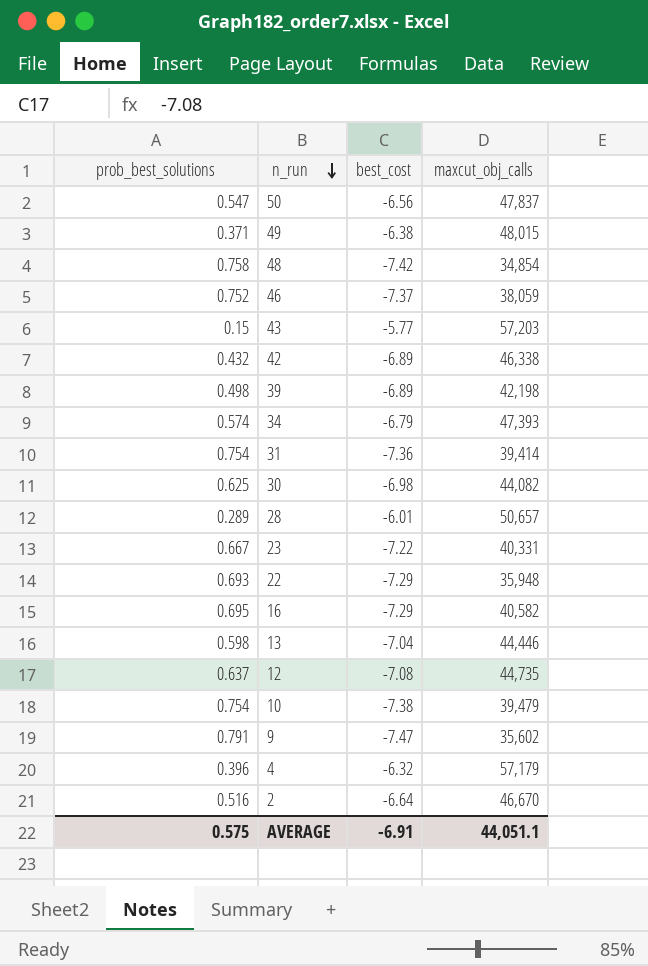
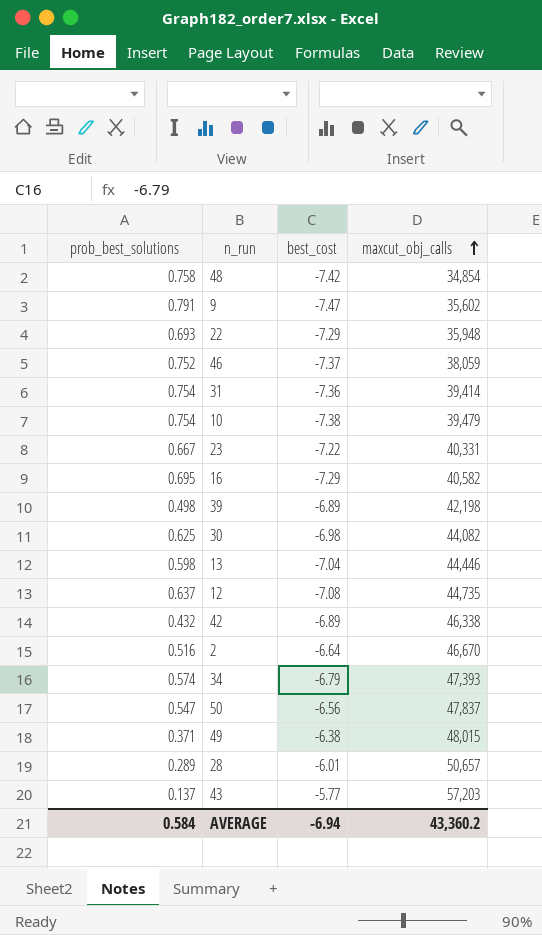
row order: n_run descending -> maxcut_obj_calls ascending
row 4: 0.396 | -6.32 | 57,179 -> none
43 | prob_best_solutions: 0.15 -> 0.137
AVERAGE | prob_best_solutions: 0.575 -> 0.584
AVERAGE | best_cost: -6.91 -> -6.94
AVERAGE | maxcut_obj_calls: 44,051.1 -> 43,360.2

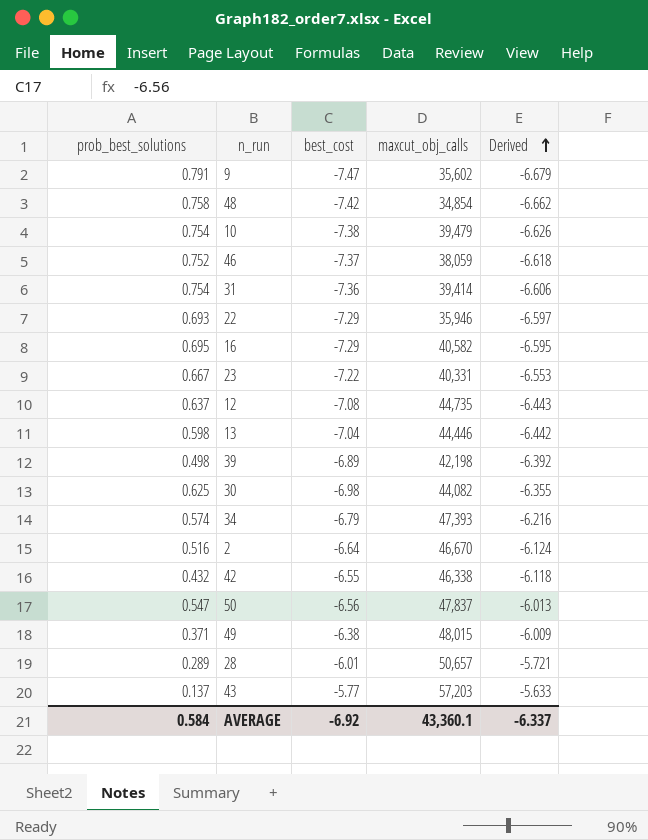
row order: maxcut_obj_calls ascending -> Derived ascending
column Derived | formula: none -> [prob_best_solutions] + [best_cost]
22 | maxcut_obj_calls: 35,948 -> 35,946
42 | best_cost: -6.89 -> -6.55
AVERAGE | best_cost: -6.94 -> -6.92
AVERAGE | maxcut_obj_calls: 43,360.2 -> 43,360.1

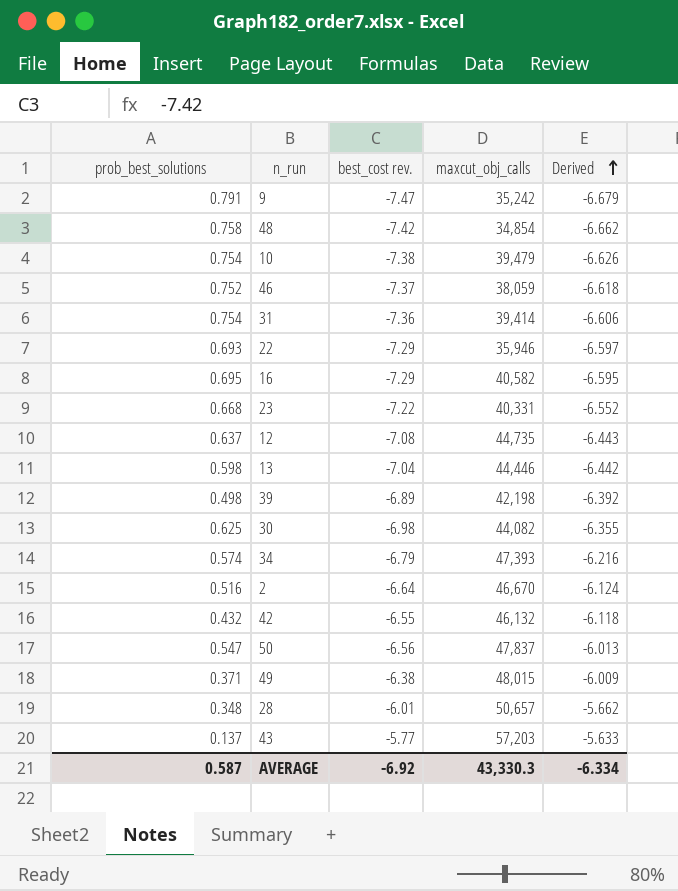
column name: best_cost -> best_cost rev.
9 | maxcut_obj_calls: 35,602 -> 35,242
23 | prob_best_solutions: 0.667 -> 0.668
23 | Derived: -6.553 -> -6.552
42 | maxcut_obj_calls: 46,338 -> 46,132
28 | prob_best_solutions: 0.289 -> 0.348
28 | Derived: -5.721 -> -5.662
AVERAGE | prob_best_solutions: 0.584 -> 0.587
AVERAGE | maxcut_obj_calls: 43,360.1 -> 43,330.3
AVERAGE | Derived: -6.337 -> -6.334

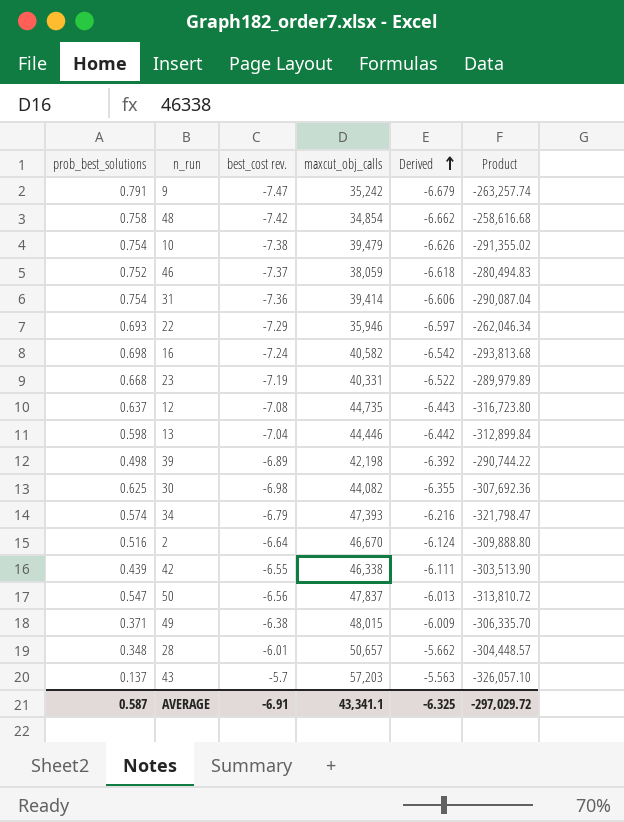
column Product | formula: none -> [best_cost rev.] * [maxcut_obj_calls]
16 | prob_best_solutions: 0.695 -> 0.698
16 | best_cost rev.: -7.29 -> -7.24
16 | Derived: -6.595 -> -6.542
23 | best_cost rev.: -7.22 -> -7.19
23 | Derived: -6.552 -> -6.522
42 | prob_best_solutions: 0.432 -> 0.439
42 | maxcut_obj_calls: 46,132 -> 46,338
42 | Derived: -6.118 -> -6.111
43 | best_cost rev.: -5.77 -> -5.7
43 | Derived: -5.633 -> -5.563
AVERAGE | best_cost rev.: -6.92 -> -6.91
AVERAGE | maxcut_obj_calls: 43,330.3 -> 43,341.1
AVERAGE | Derived: -6.334 -> -6.325

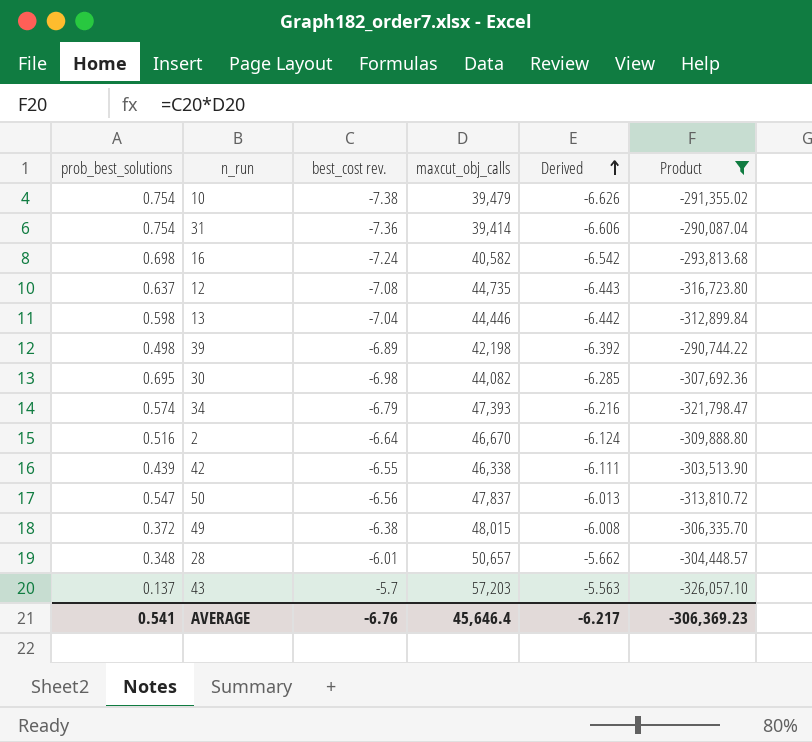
filter: none -> Product <= -290,087.04
30 | prob_best_solutions: 0.625 -> 0.695
30 | Derived: -6.355 -> -6.285
49 | prob_best_solutions: 0.371 -> 0.372
49 | Derived: -6.009 -> -6.008
AVERAGE | prob_best_solutions: 0.587 -> 0.541
AVERAGE | best_cost rev.: -6.91 -> -6.76
AVERAGE | maxcut_obj_calls: 43,341.1 -> 45,646.4
AVERAGE | Derived: -6.325 -> -6.217
AVERAGE | Product: -297,029.72 -> -306,369.23

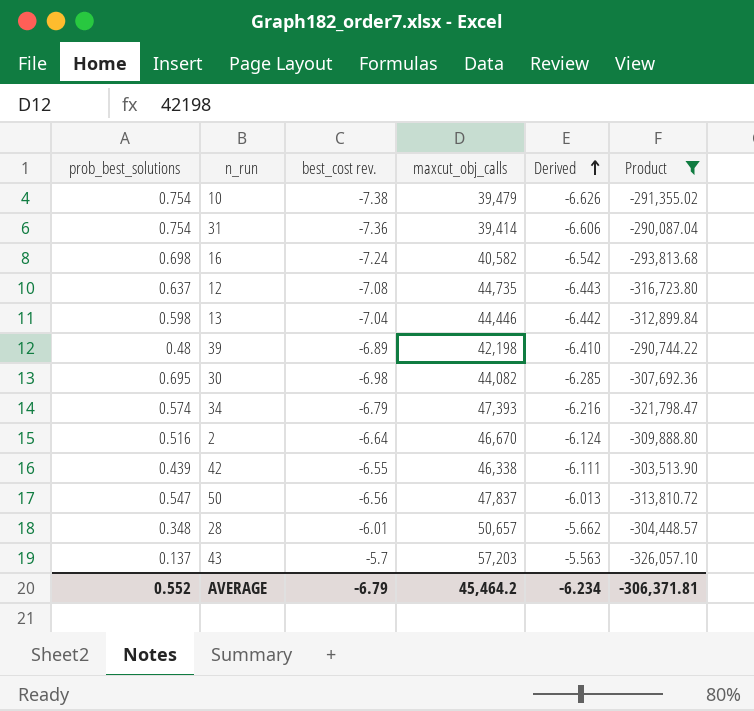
row 49: 0.372 | -6.38 | 48,015 | -6.008 | -306,335.70 -> none
39 | prob_best_solutions: 0.498 -> 0.48
39 | Derived: -6.392 -> -6.410
AVERAGE | prob_best_solutions: 0.541 -> 0.552
AVERAGE | best_cost rev.: -6.76 -> -6.79
AVERAGE | maxcut_obj_calls: 45,646.4 -> 45,464.2
AVERAGE | Derived: -6.217 -> -6.234
AVERAGE | Product: -306,369.23 -> -306,371.81

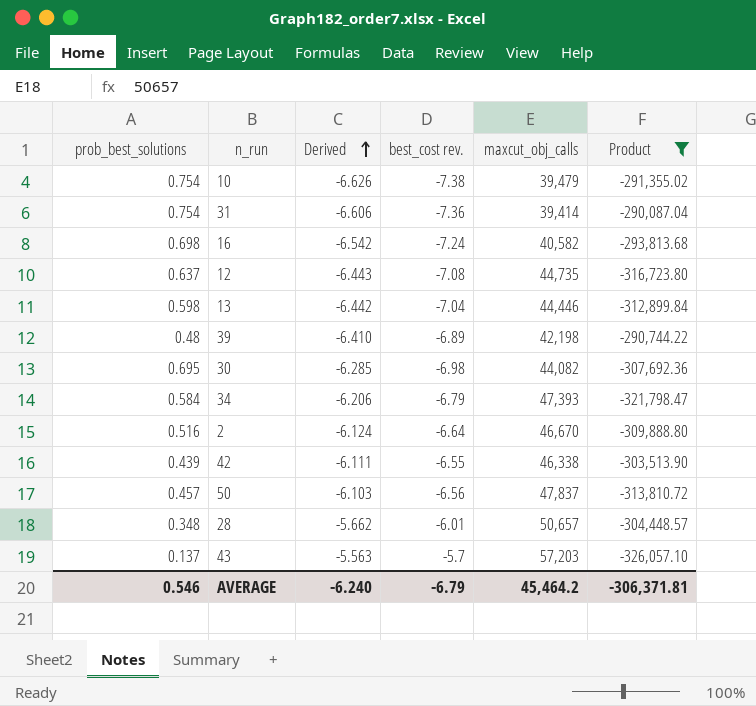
column Derived | position: 5 -> 3
34 | prob_best_solutions: 0.574 -> 0.584
34 | Derived: -6.216 -> -6.206
50 | prob_best_solutions: 0.547 -> 0.457
50 | Derived: -6.013 -> -6.103
AVERAGE | prob_best_solutions: 0.552 -> 0.546
AVERAGE | Derived: -6.234 -> -6.240

